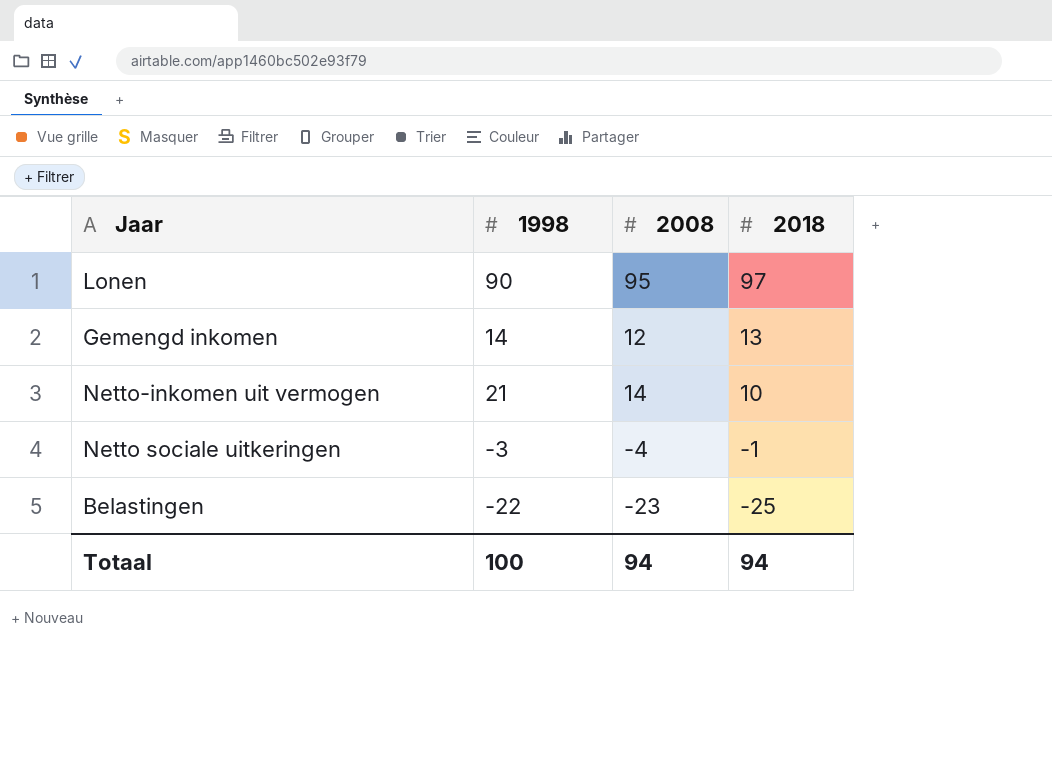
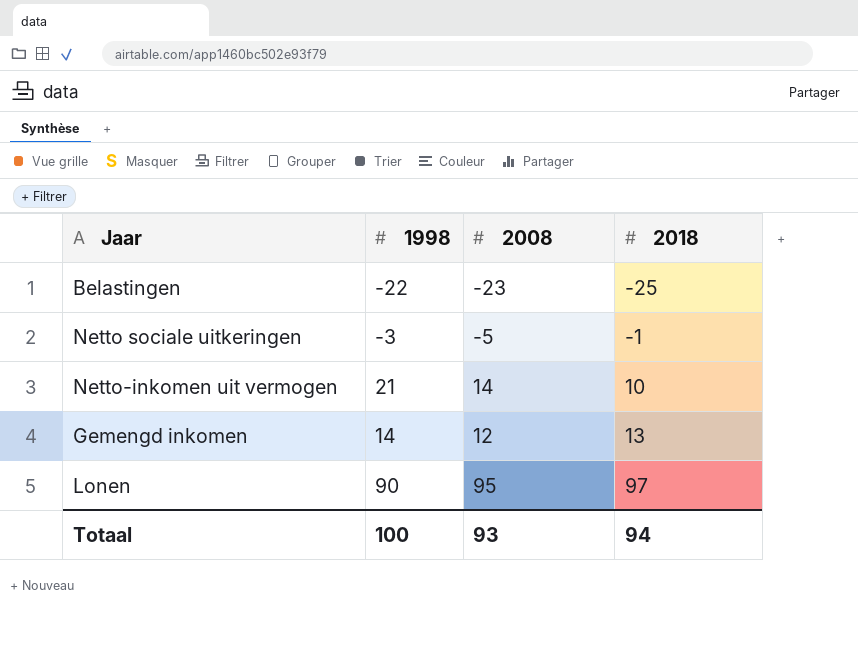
row order: 2018 descending -> 2018 ascending
Netto sociale uitkeringen | 2008: -4 -> -5
Totaal | 2008: 94 -> 93

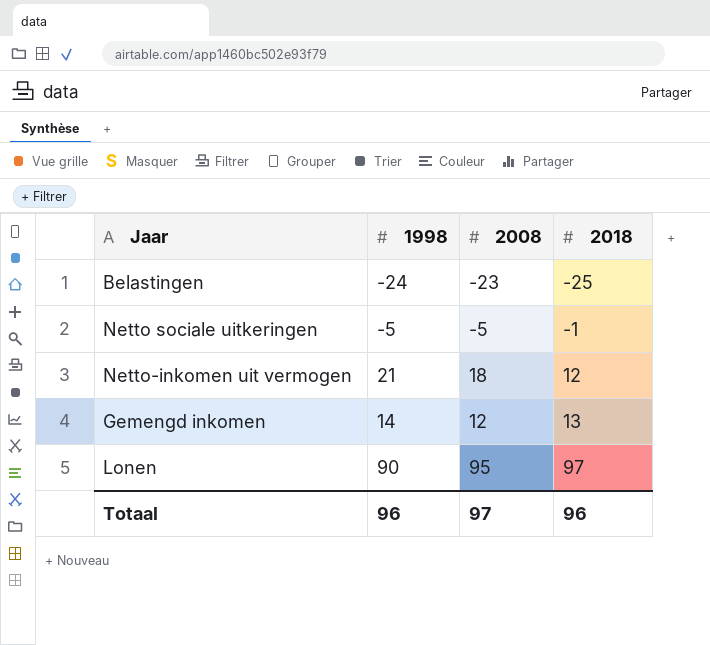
Belastingen | 1998: -22 -> -24
Netto sociale uitkeringen | 1998: -3 -> -5
Netto-inkomen uit vermogen | 2008: 14 -> 18
Netto-inkomen uit vermogen | 2018: 10 -> 12
Totaal | 1998: 100 -> 96
Totaal | 2008: 93 -> 97
Totaal | 2018: 94 -> 96

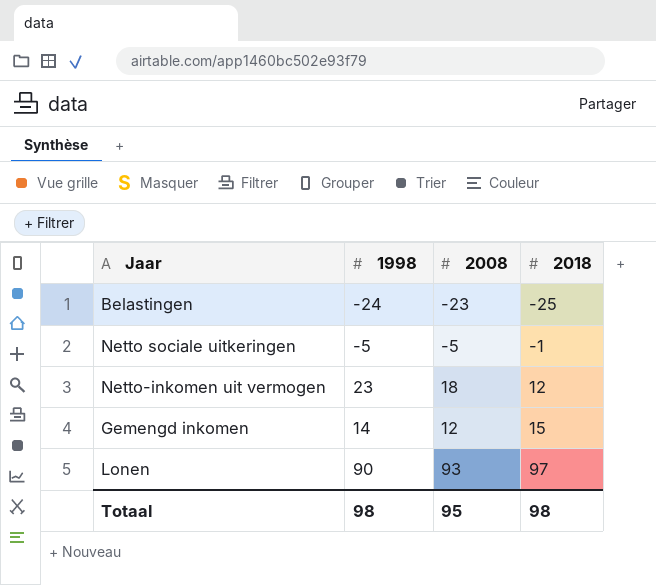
Netto-inkomen uit vermogen | 1998: 21 -> 23
Gemengd inkomen | 2018: 13 -> 15
Lonen | 2008: 95 -> 93
Totaal | 1998: 96 -> 98
Totaal | 2008: 97 -> 95
Totaal | 2018: 96 -> 98

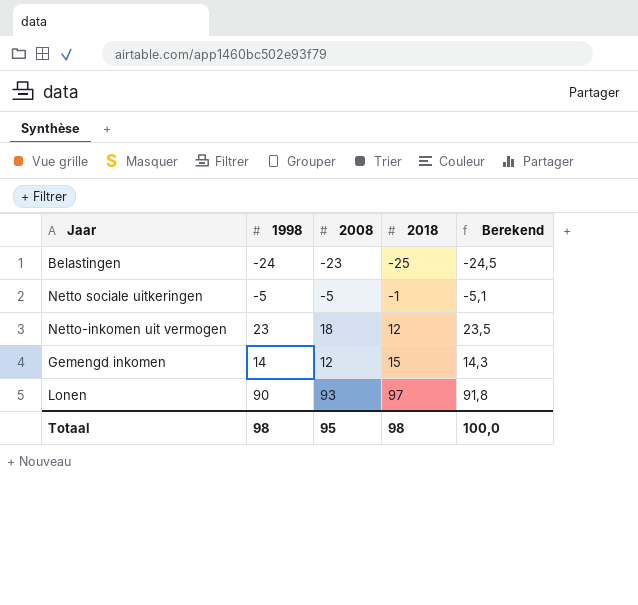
column Berekend | formula: none -> [1998] * 1,02

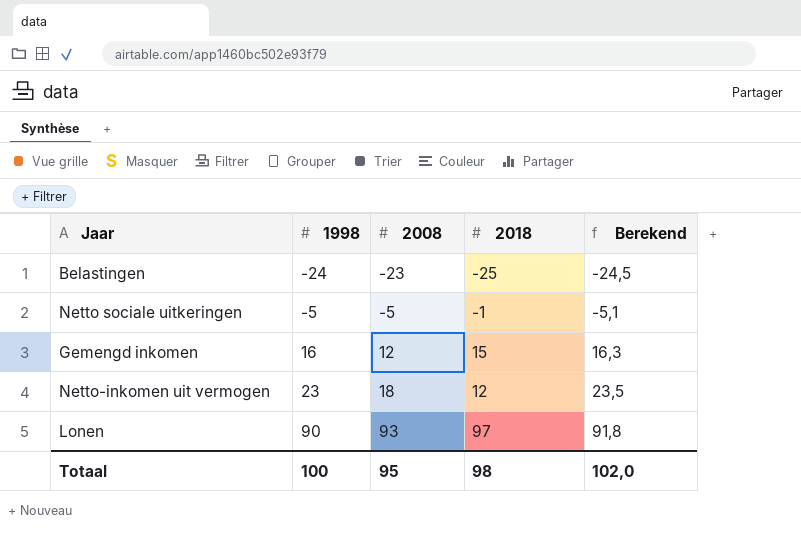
row order: 2018 ascending -> 1998 ascending
Gemengd inkomen | 1998: 14 -> 16
Gemengd inkomen | Berekend: 14,3 -> 16,3
Totaal | 1998: 98 -> 100
Totaal | Berekend: 100,0 -> 102,0

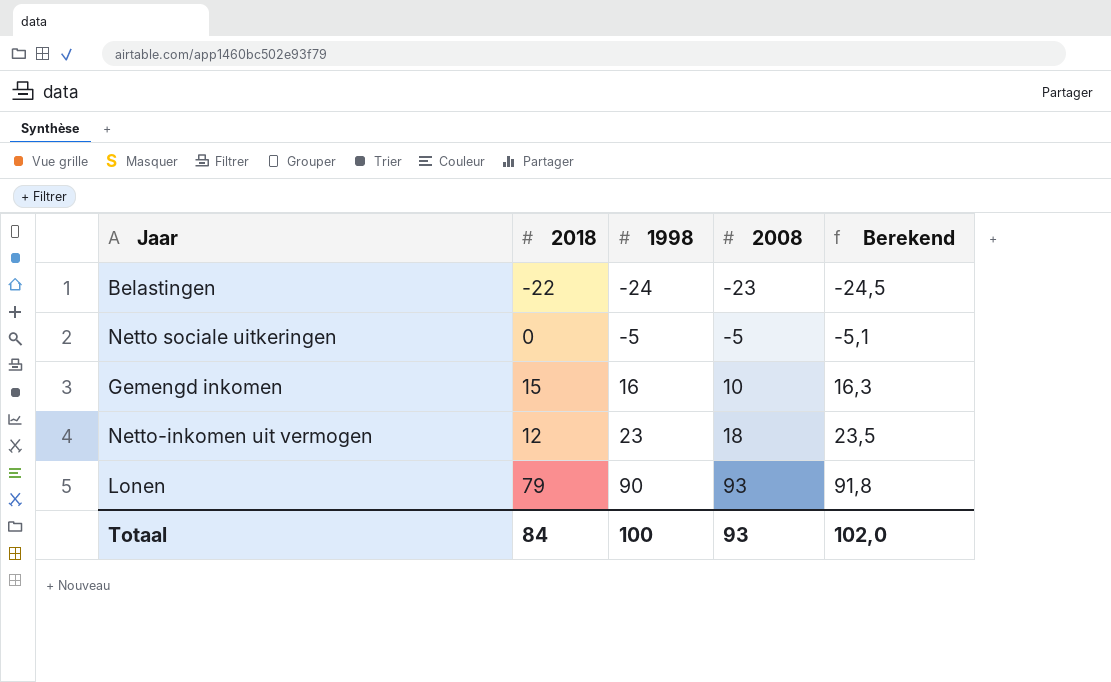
column 2018 | position: 4 -> 2
Belastingen | 2018: -25 -> -22
Netto sociale uitkeringen | 2018: -1 -> 0
Gemengd inkomen | 2008: 12 -> 10
Lonen | 2018: 97 -> 79
Totaal | 2018: 98 -> 84
Totaal | 2008: 95 -> 93

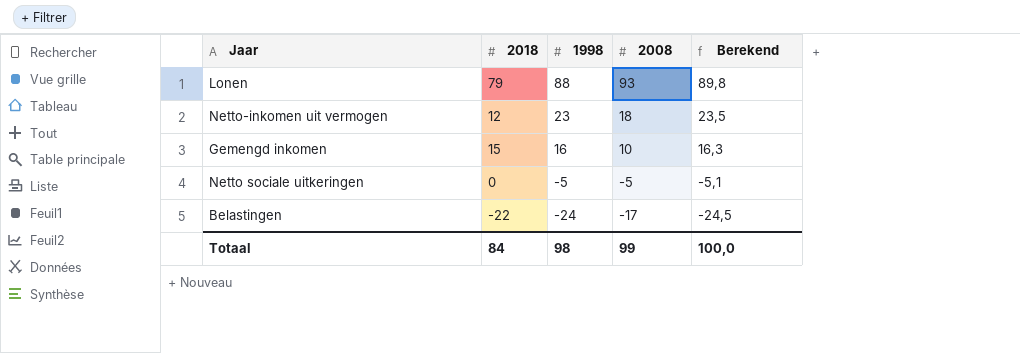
row order: 1998 ascending -> 1998 descending
Lonen | 1998: 90 -> 88
Lonen | Berekend: 91,8 -> 89,8
Belastingen | 2008: -23 -> -17
Totaal | 1998: 100 -> 98
Totaal | 2008: 93 -> 99
Totaal | Berekend: 102,0 -> 100,0

